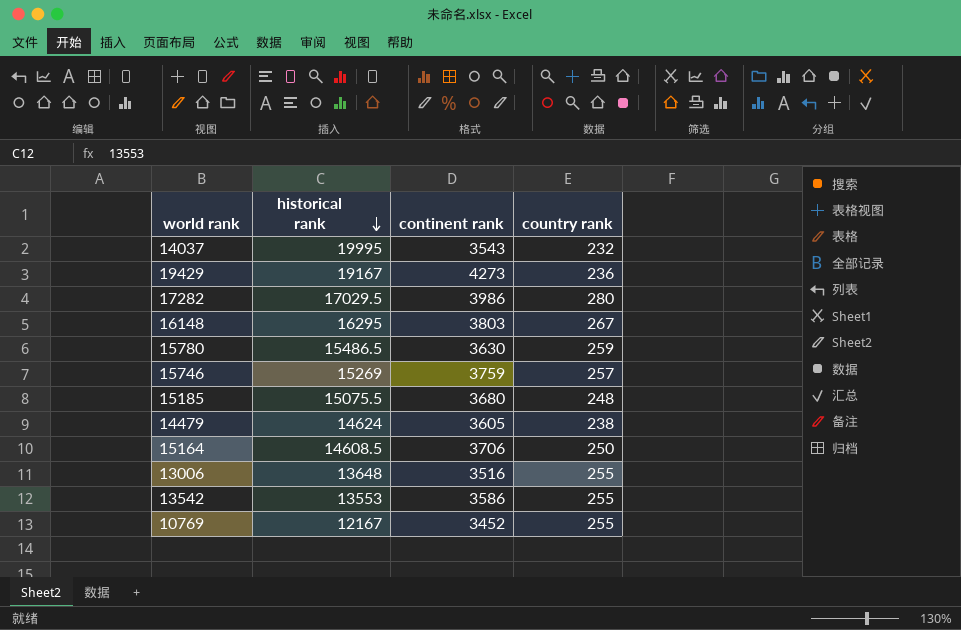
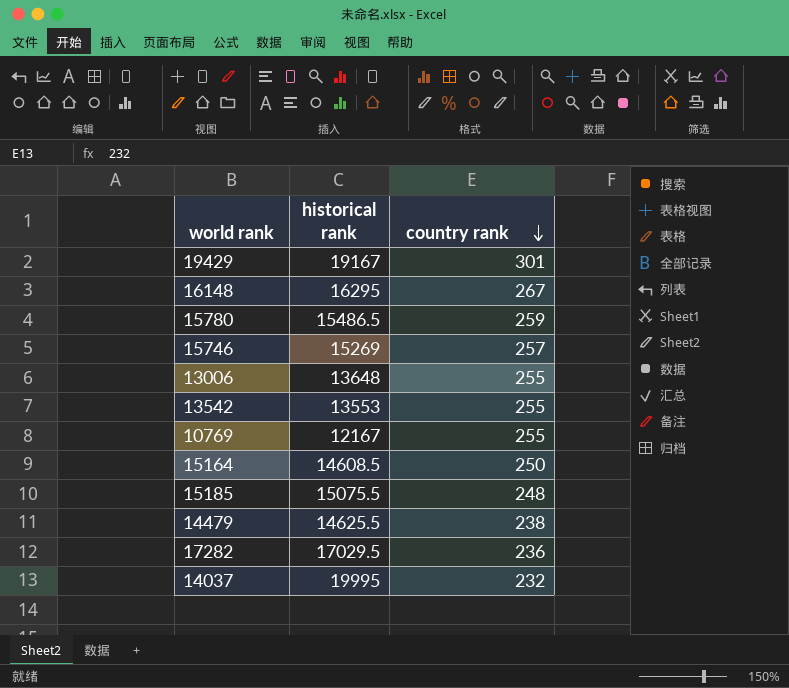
row order: historical rank descending -> country rank descending
column continent rank | position: 3 -> none
19429 | country rank: 236 -> 301
14479 | historical rank: 14624 -> 14625.5
17282 | country rank: 280 -> 236

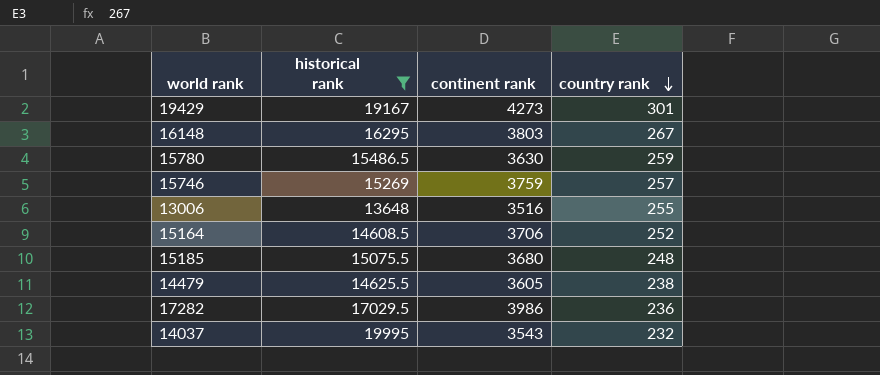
filter: none -> historical rank >= 13648
column continent rank | position: none -> 3
15164 | country rank: 250 -> 252

